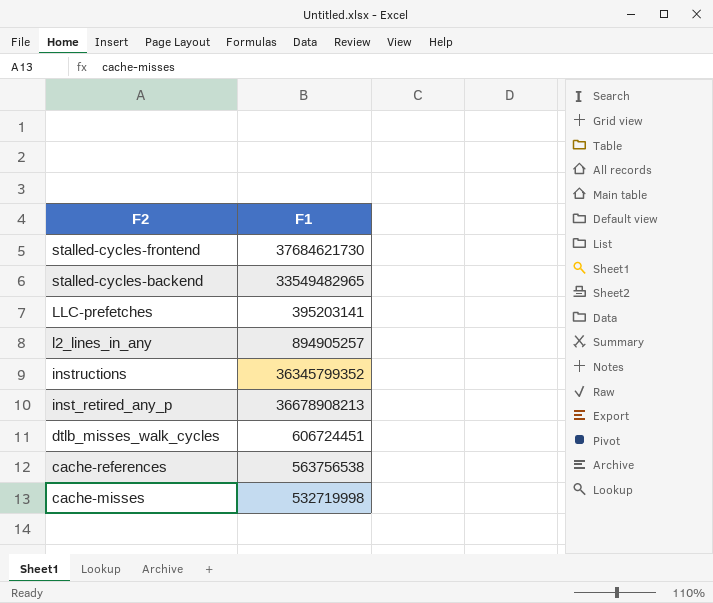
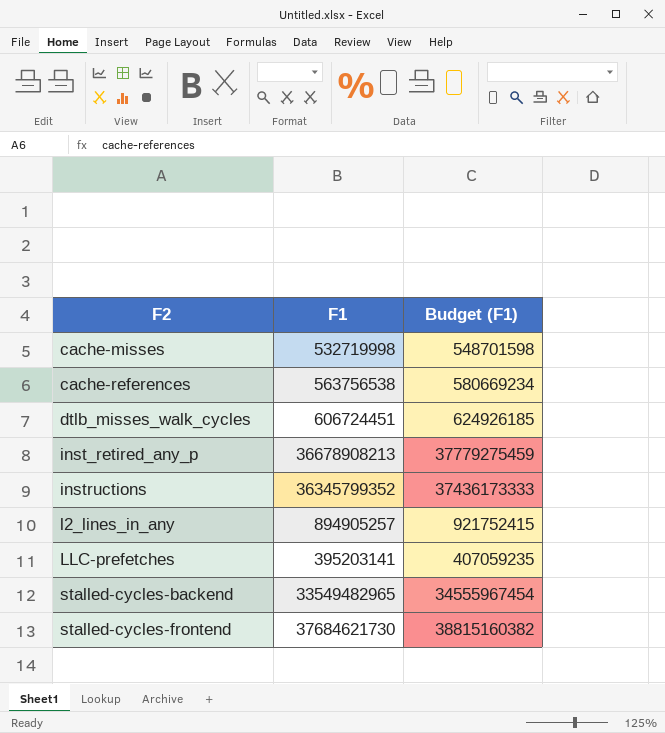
row order: F2 descending -> F2 ascending
column Budget (F1) | formula: none -> [F1] * 1.03

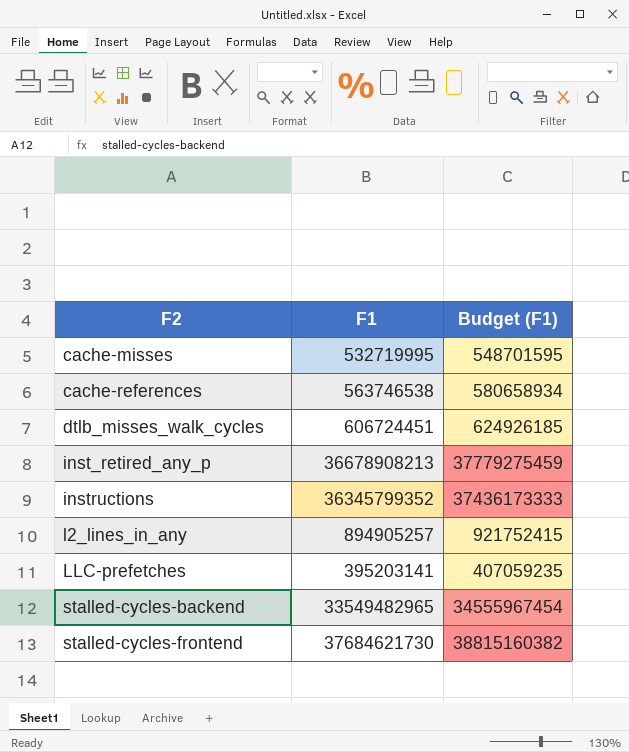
cache-misses | F1: 532719998 -> 532719995
cache-misses | Budget (F1): 548701598 -> 548701595
cache-references | F1: 563756538 -> 563746538
cache-references | Budget (F1): 580669234 -> 580658934

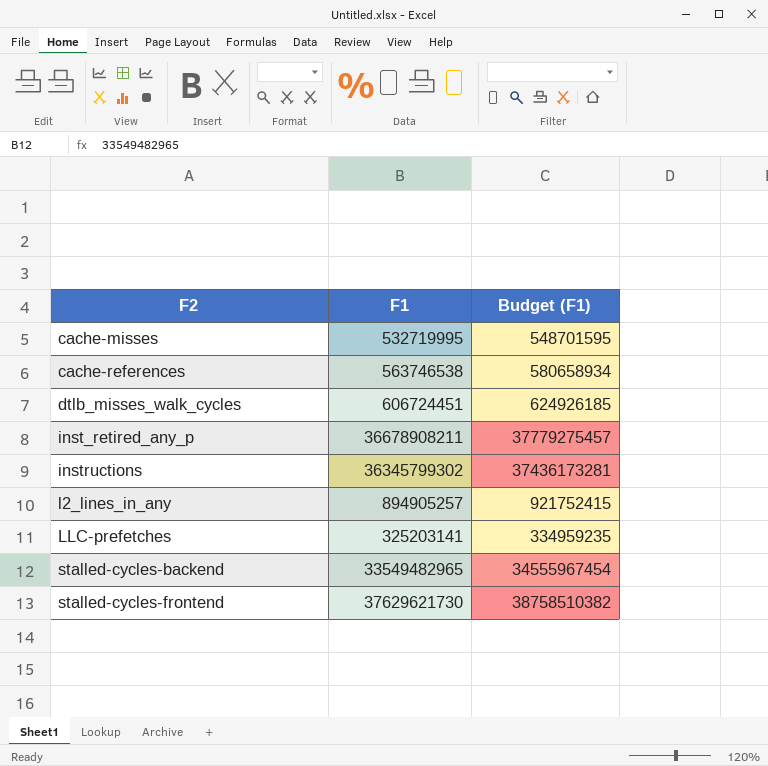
inst_retired_any_p | F1: 36678908213 -> 36678908211
inst_retired_any_p | Budget (F1): 37779275459 -> 37779275457
instructions | F1: 36345799352 -> 36345799302
instructions | Budget (F1): 37436173333 -> 37436173281
LLC-prefetches | F1: 395203141 -> 325203141
LLC-prefetches | Budget (F1): 407059235 -> 334959235
stalled-cycles-frontend | F1: 37684621730 -> 37629621730
stalled-cycles-frontend | Budget (F1): 38815160382 -> 38758510382

